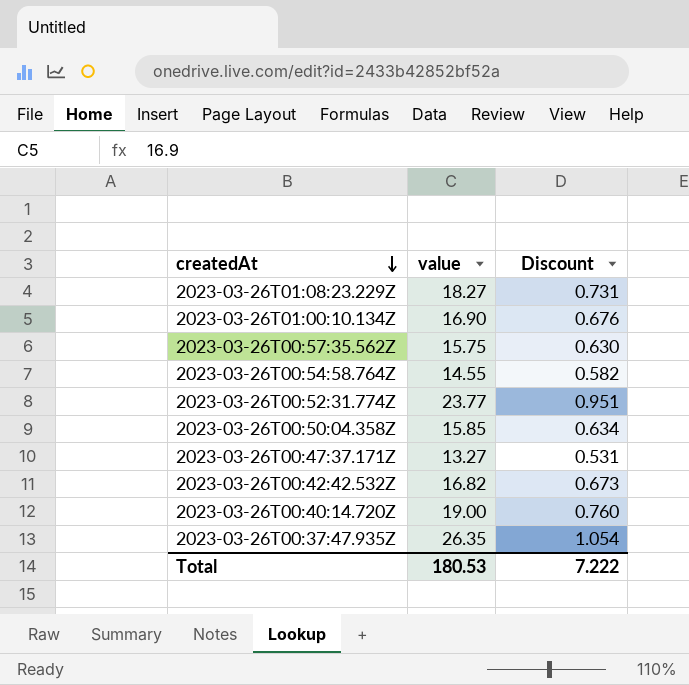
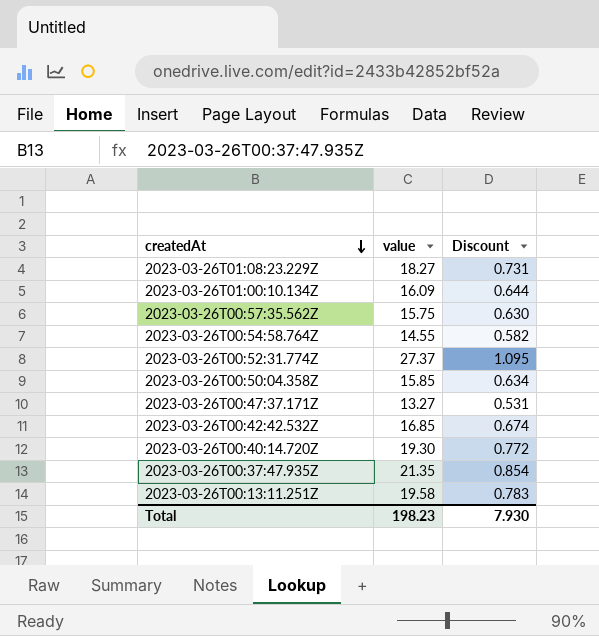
2023-03-26T01:00:10.134Z | value: 16.90 -> 16.09
2023-03-26T01:00:10.134Z | Discount: 0.676 -> 0.644
2023-03-26T00:52:31.774Z | value: 23.77 -> 27.37
2023-03-26T00:52:31.774Z | Discount: 0.951 -> 1.095
2023-03-26T00:42:42.532Z | value: 16.82 -> 16.85
2023-03-26T00:42:42.532Z | Discount: 0.673 -> 0.674
2023-03-26T00:40:14.720Z | value: 19.00 -> 19.30
2023-03-26T00:40:14.720Z | Discount: 0.760 -> 0.772
2023-03-26T00:37:47.935Z | value: 26.35 -> 21.35
2023-03-26T00:37:47.935Z | Discount: 1.054 -> 0.854
row 2023-03-26T00:13:11.251Z: none -> 19.58 | 0.783
Total | value: 180.53 -> 198.23
Total | Discount: 7.222 -> 7.930

